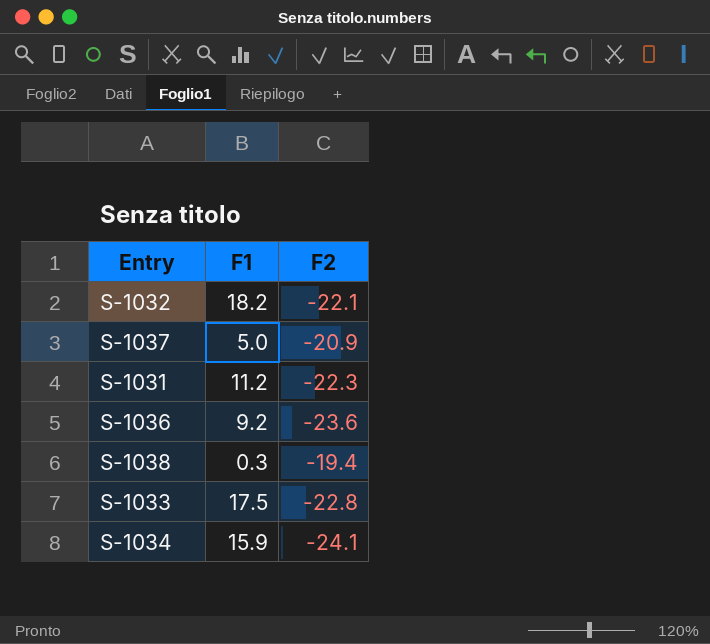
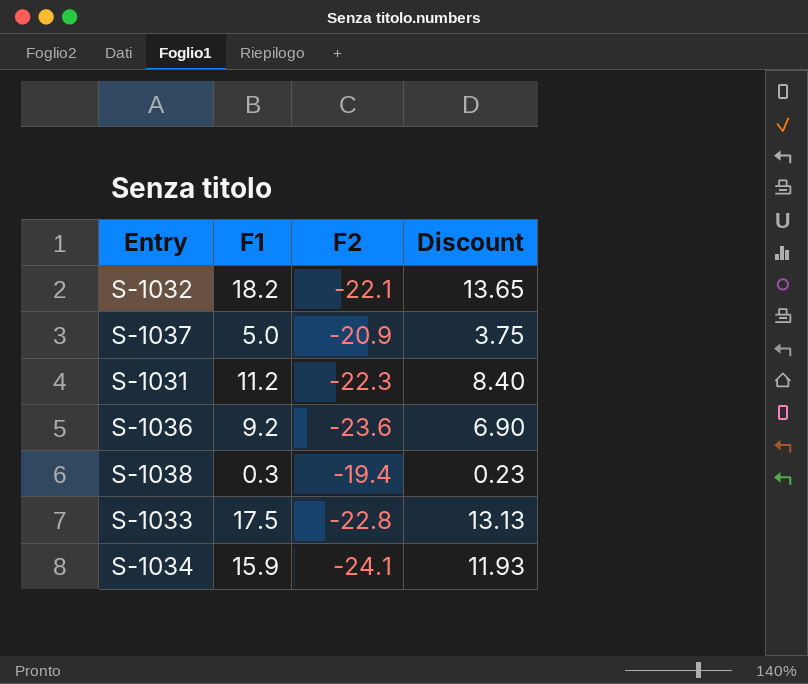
column Discount | formula: none -> [F1] * 0.75

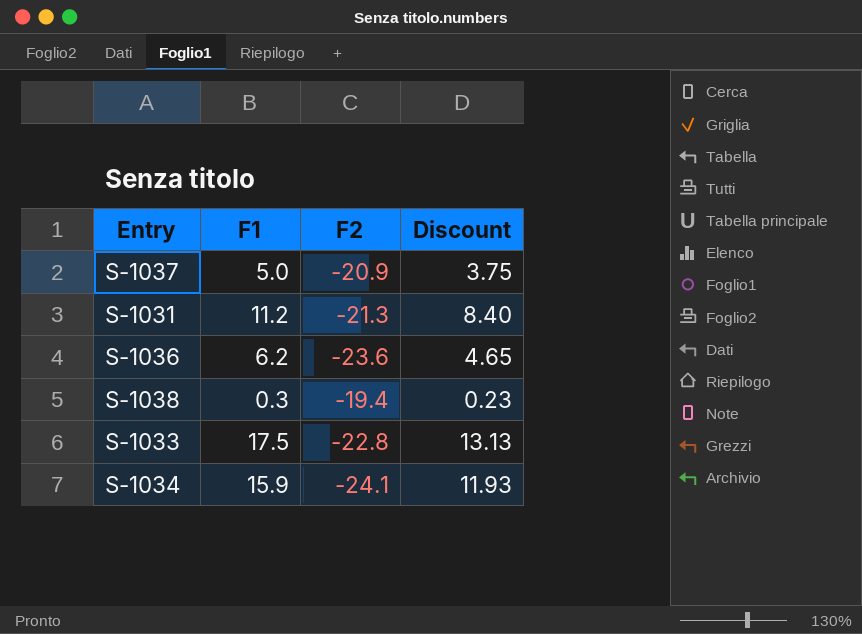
row S-1032: 18.2 | -22.1 | 13.65 -> none
S-1031 | F2: -22.3 -> -21.3
S-1036 | F1: 9.2 -> 6.2
S-1036 | Discount: 6.90 -> 4.65

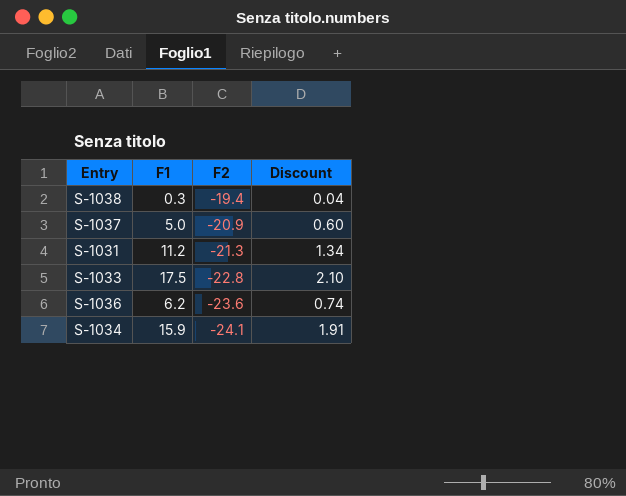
row order: none -> F2 descending
column Discount | formula: [F1] * 0.75 -> [F1] * 0.12

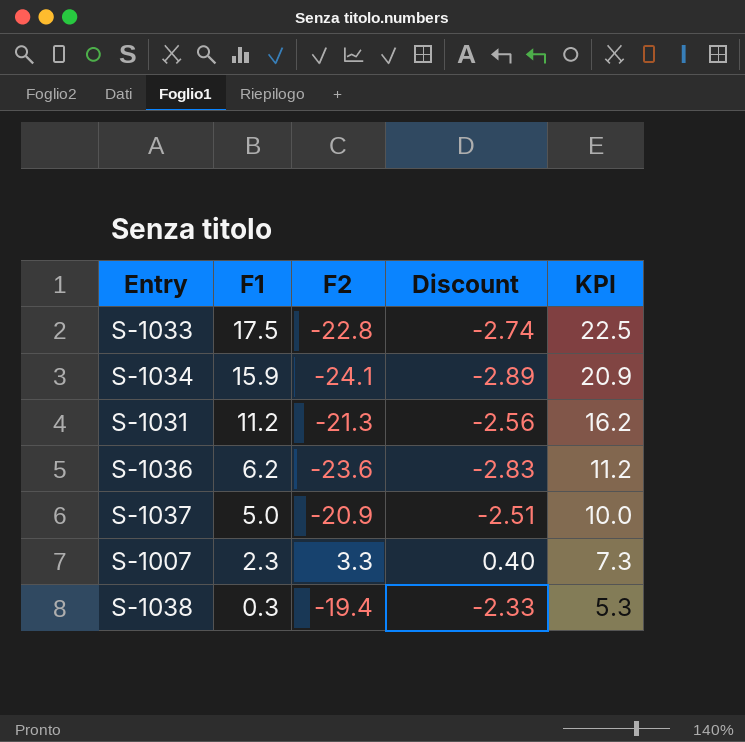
row order: F2 descending -> F1 descending
column Discount | formula: [F1] * 0.12 -> [F2] * 0.12
column KPI | formula: none -> [F1] + 5
row S-1007: none -> 2.3 | 3.3 | 0.40 | 7.3

